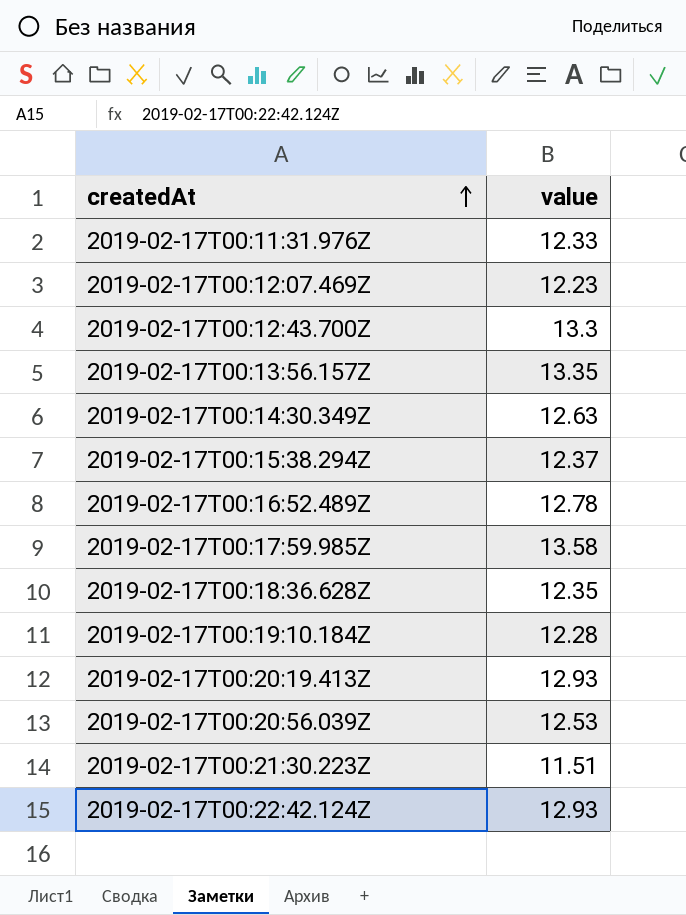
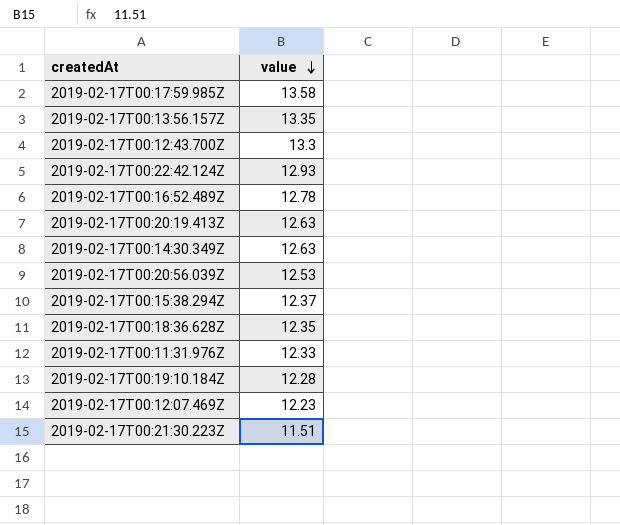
row order: createdAt ascending -> value descending
2019-02-17T00:20:19.413Z | value: 12.93 -> 12.63

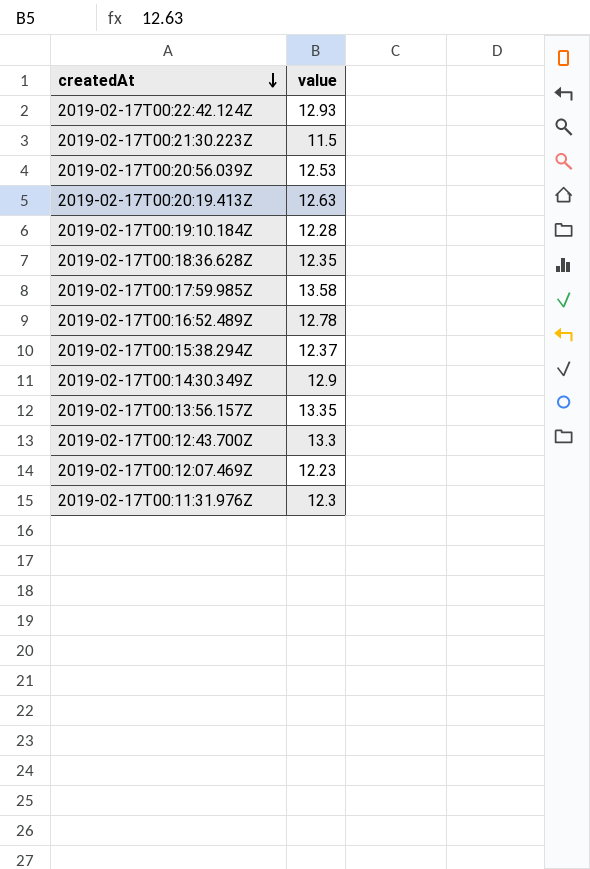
row order: value descending -> createdAt descending
2019-02-17T00:21:30.223Z | value: 11.51 -> 11.5
2019-02-17T00:14:30.349Z | value: 12.63 -> 12.9
2019-02-17T00:11:31.976Z | value: 12.33 -> 12.3

